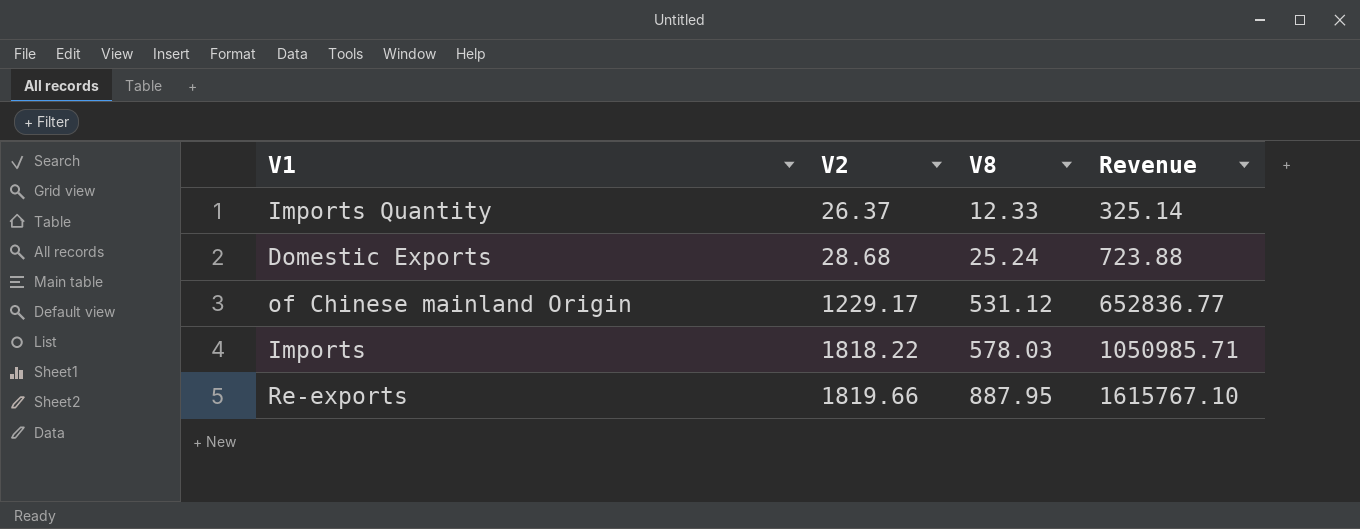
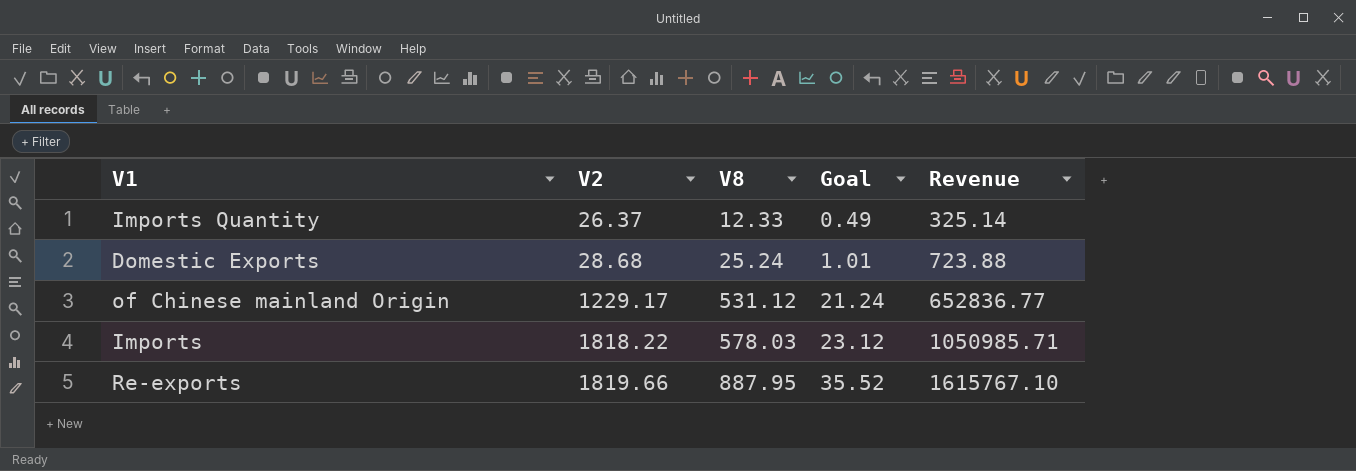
column Goal | formula: none -> [V8] * 0.04

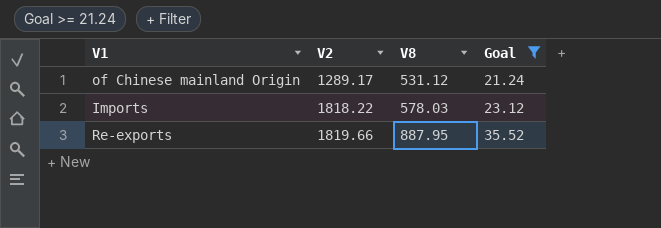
filter: none -> Goal >= 21.24
column Revenue | formula: [V2] * [V8] -> none
of Chinese mainland Origin | V2: 1229.17 -> 1289.17

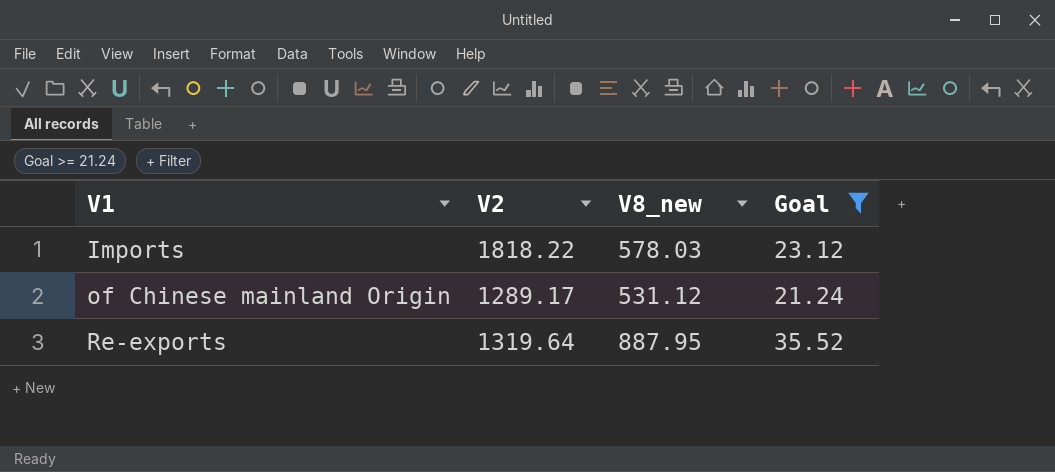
row order: V2 ascending -> V1 ascending
column name: V8 -> V8_new
Re-exports | V2: 1819.66 -> 1319.64

